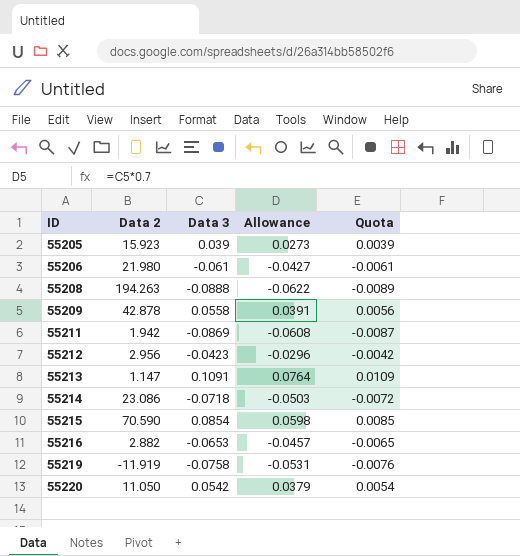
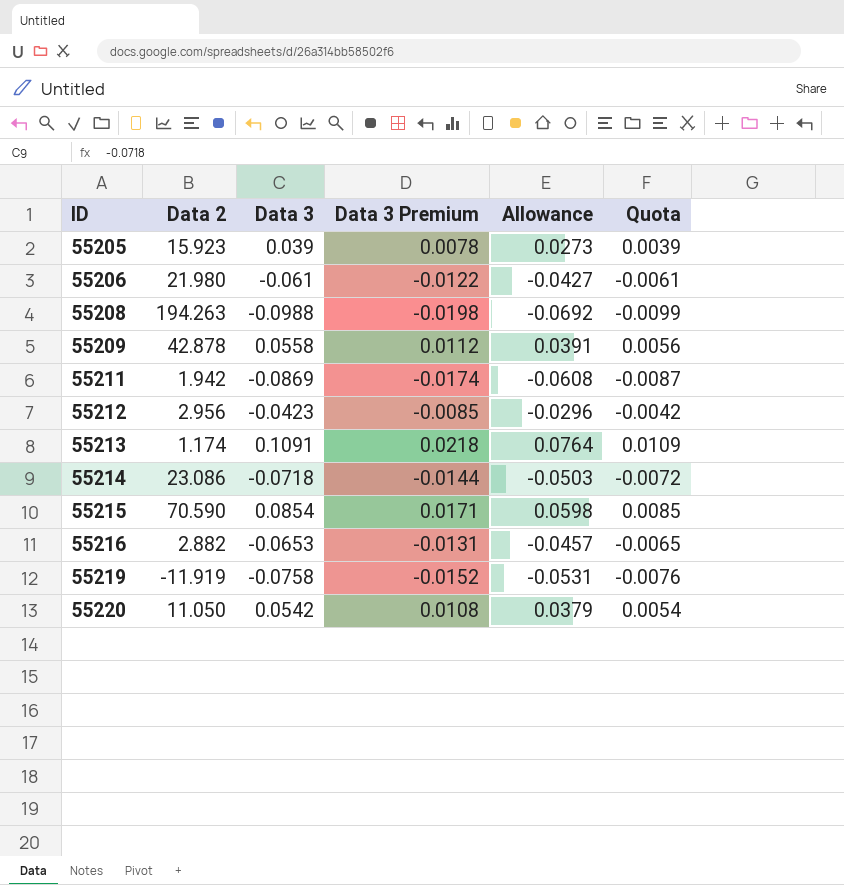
column Data 3 Premium | formula: none -> [Data 3] * 0.2
55208 | Data 3: -0.0888 -> -0.0988
55208 | Allowance: -0.0622 -> -0.0692
55208 | Quota: -0.0089 -> -0.0099
55213 | Data 2: 1.147 -> 1.174

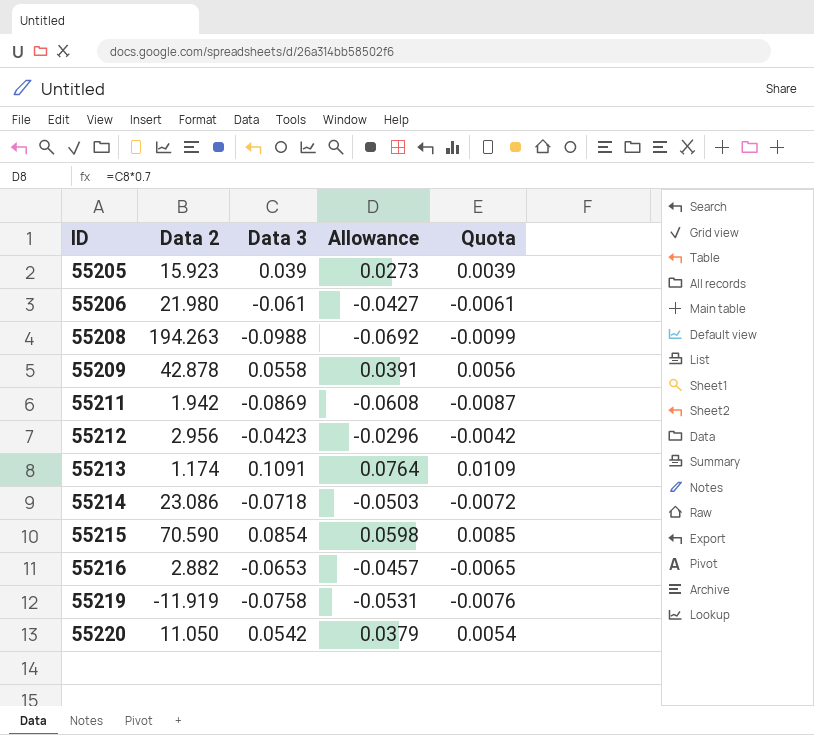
column Data 3 Premium | formula: [Data 3] * 0.2 -> none

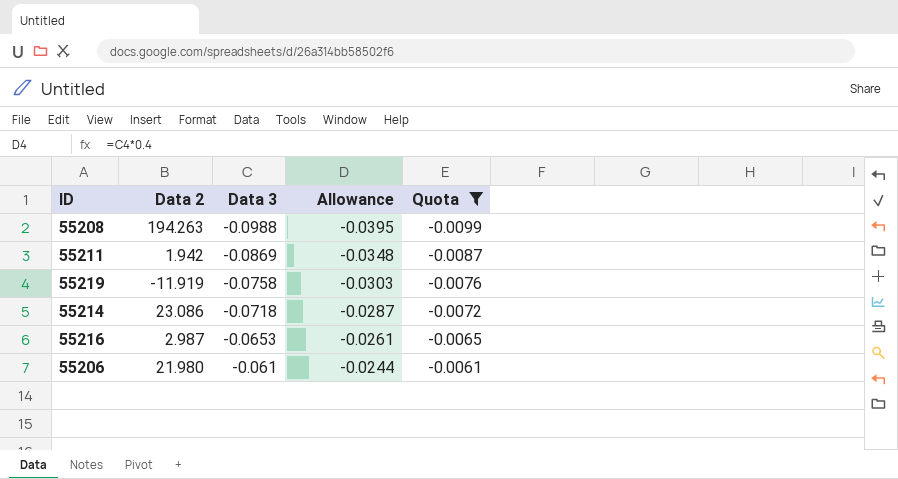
filter: none -> Quota <= -0.0061
row order: ID ascending -> Data 3 ascending
column Allowance | formula: [Data 3] * 0.7 -> [Data 3] * 0.4
55216 | Data 2: 2.882 -> 2.987

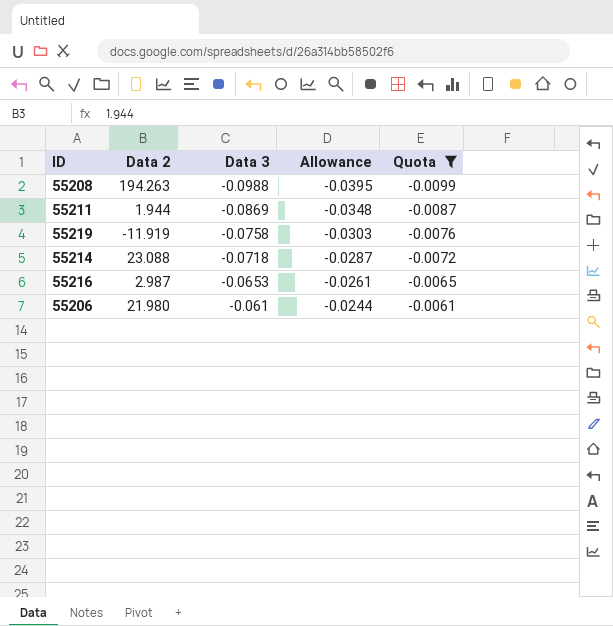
55211 | Data 2: 1.942 -> 1.944
55214 | Data 2: 23.086 -> 23.088

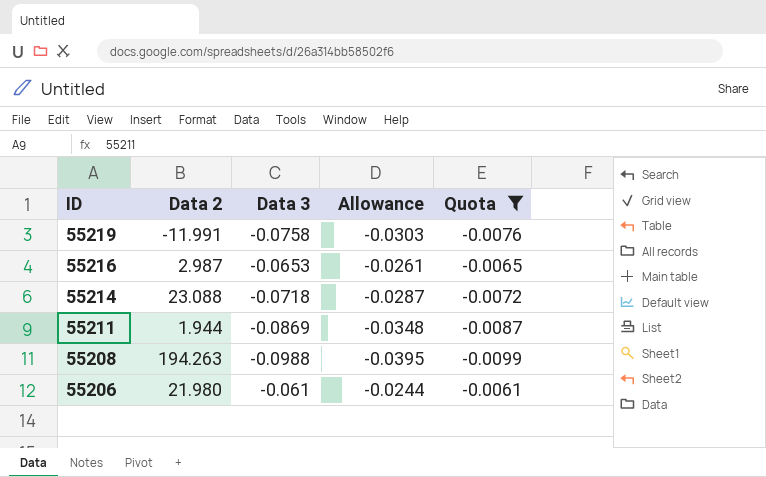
row order: Data 3 ascending -> ID descending
55219 | Data 2: -11.919 -> -11.991

